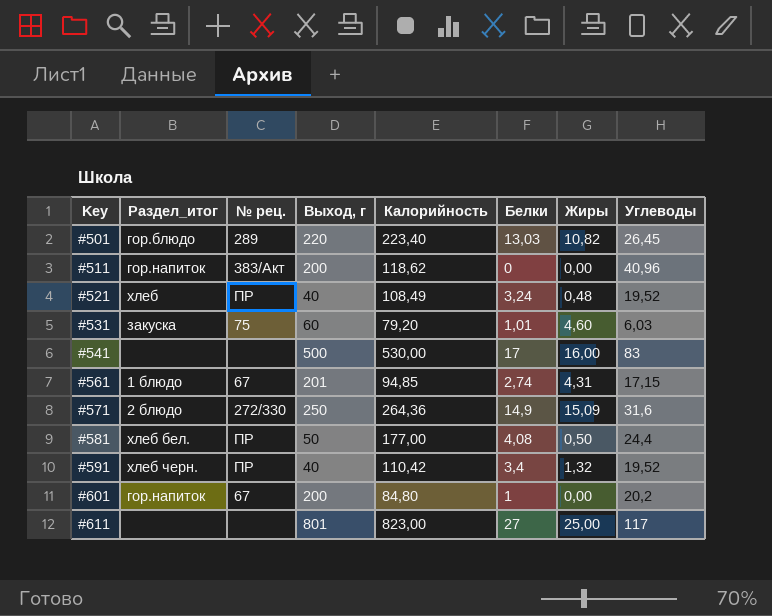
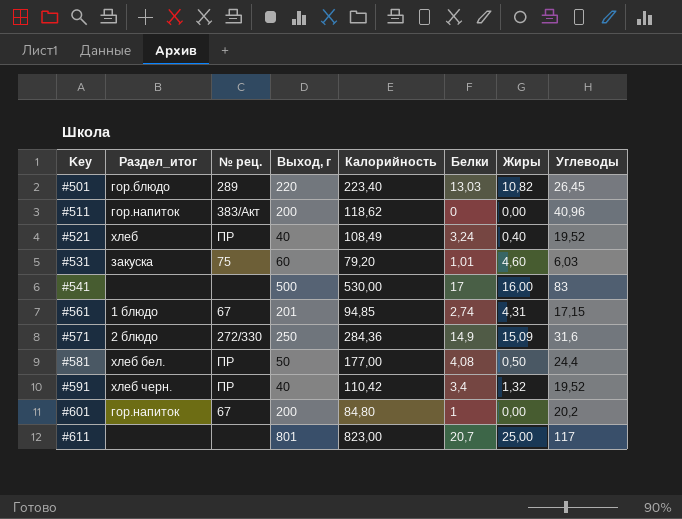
#521 | Жиры: 0,48 -> 0,40
#571 | Калорийность: 264,36 -> 284,36
#611 | Белки: 27 -> 20,7

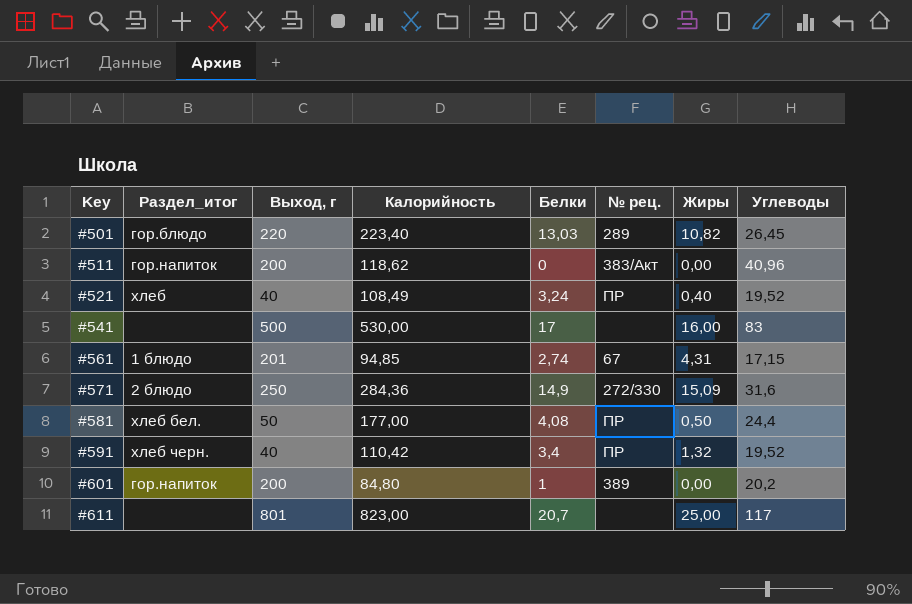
column № рец. | position: 3 -> 6
row #531: закуска | 75 | 60 | 79,20 | 1,01 | 4,60 | 6,03 -> none
#601 | № рец.: 67 -> 389

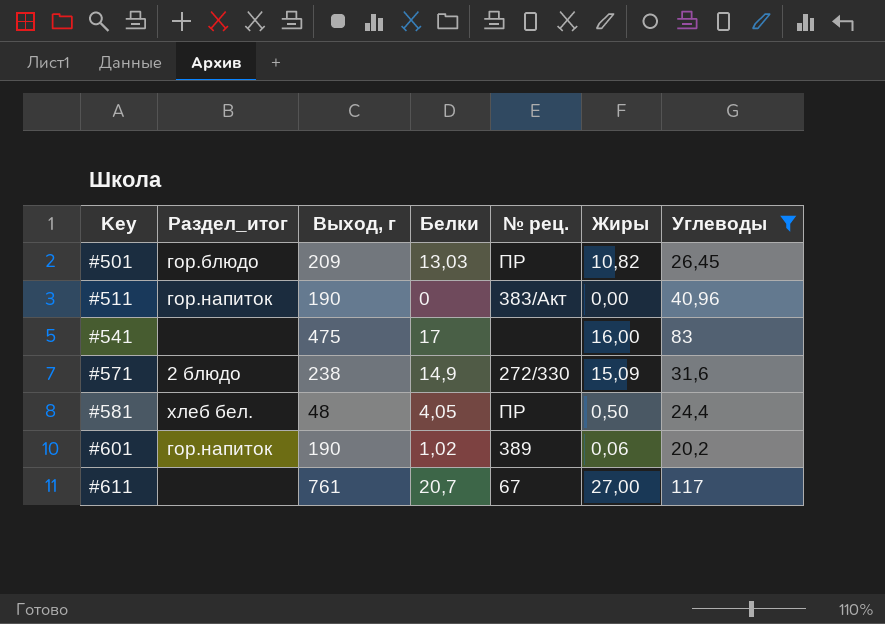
filter: none -> Углеводы >= 20,2
column Калорийность | position: 4 -> none
#501 | Выход, г: 220 -> 209
#501 | № рец.: 289 -> ПР
#511 | Выход, г: 200 -> 190
#541 | Выход, г: 500 -> 475
#571 | Выход, г: 250 -> 238
#581 | Выход, г: 50 -> 48
#581 | Белки: 4,08 -> 4,05
#601 | Выход, г: 200 -> 190
#601 | Белки: 1 -> 1,02
#601 | Жиры: 0,00 -> 0,06
#611 | Выход, г: 801 -> 761
#611 | № рец.: none -> 67
#611 | Жиры: 25,00 -> 27,00

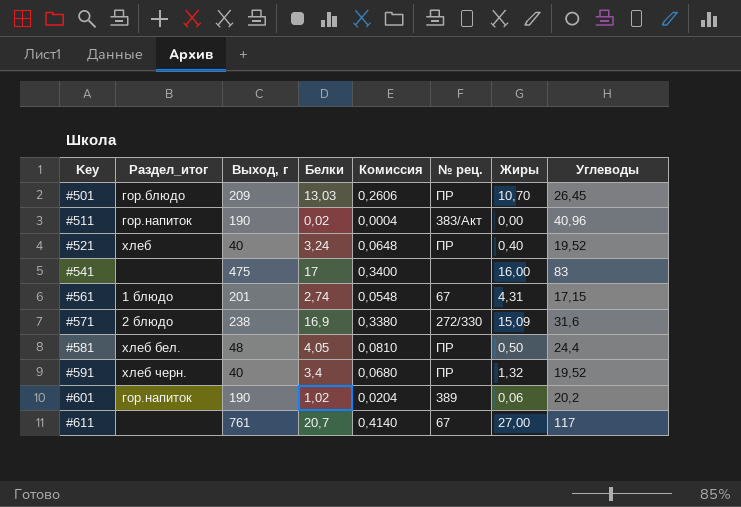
filter: Углеводы >= 20,2 -> none
column Комиссия | formula: none -> [Белки] * 0,02
#501 | Жиры: 10,82 -> 10,70
#511 | Белки: 0 -> 0,02
#571 | Белки: 14,9 -> 16,9

